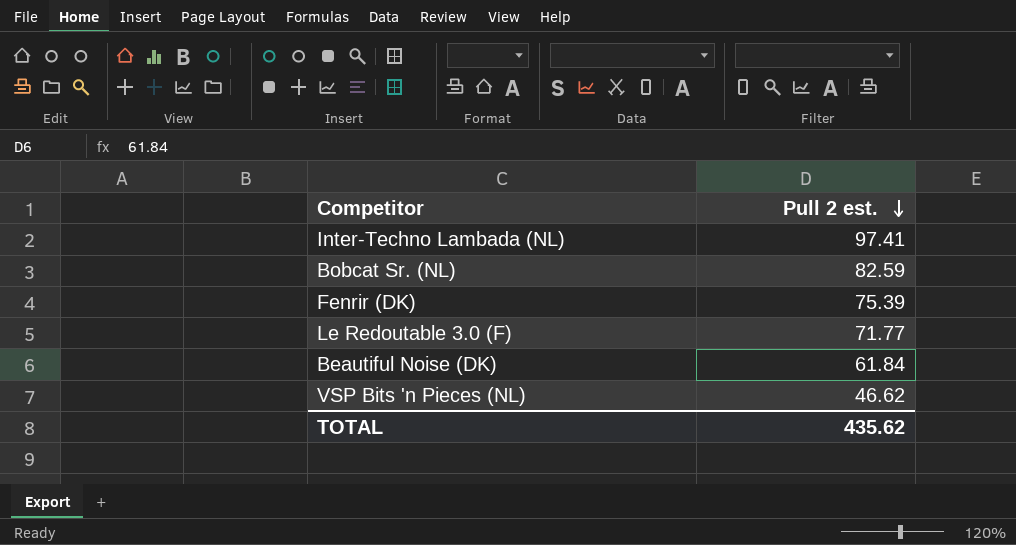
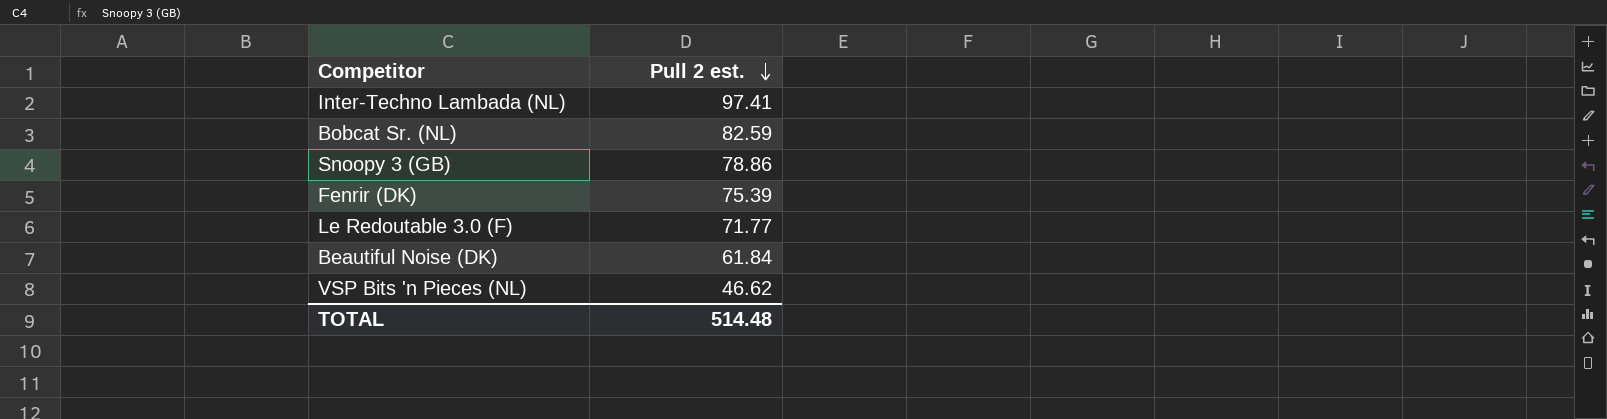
row Snoopy 3 (GB): none -> 78.86
TOTAL | Pull 2 est.: 435.62 -> 514.48

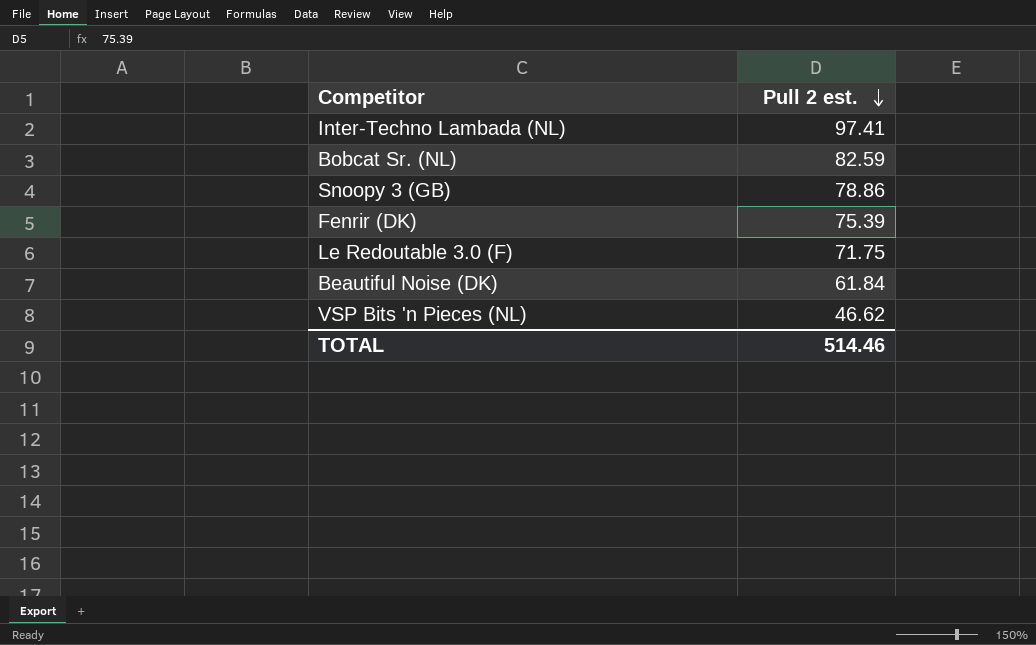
Le Redoutable 3.0 (F) | Pull 2 est.: 71.77 -> 71.75
TOTAL | Pull 2 est.: 514.48 -> 514.46

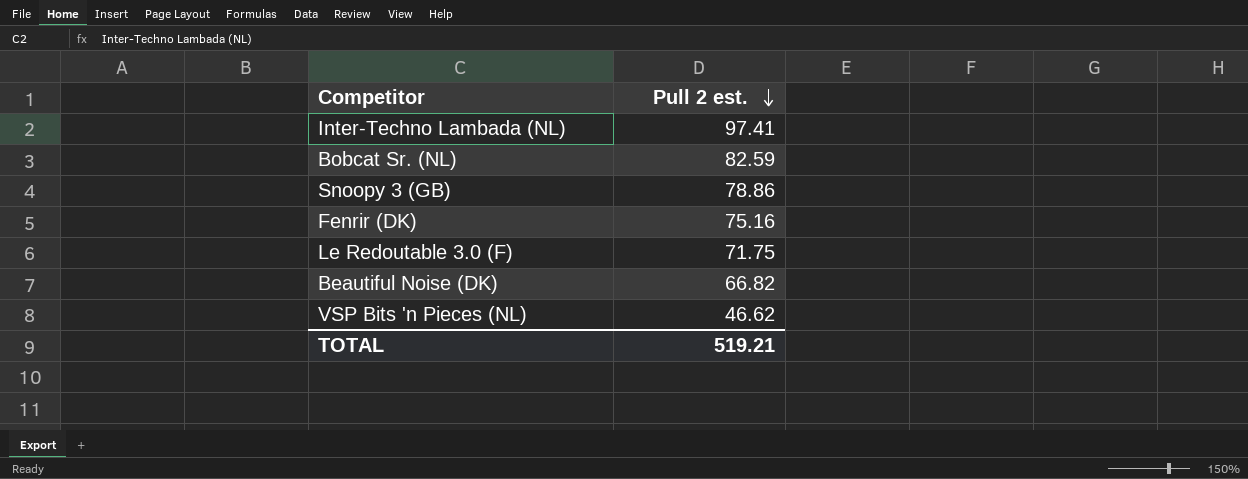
Fenrir (DK) | Pull 2 est.: 75.39 -> 75.16
Beautiful Noise (DK) | Pull 2 est.: 61.84 -> 66.82
TOTAL | Pull 2 est.: 514.46 -> 519.21

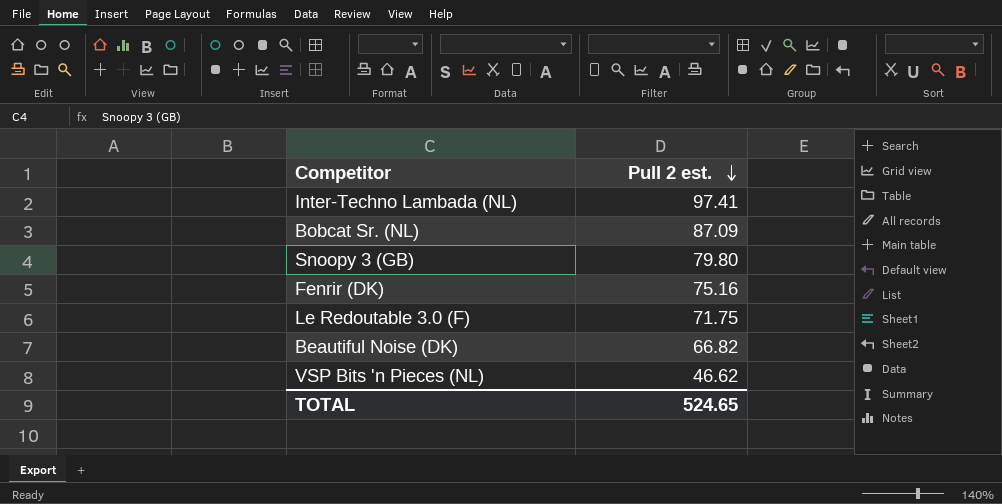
Bobcat Sr. (NL) | Pull 2 est.: 82.59 -> 87.09
Snoopy 3 (GB) | Pull 2 est.: 78.86 -> 79.80
TOTAL | Pull 2 est.: 519.21 -> 524.65

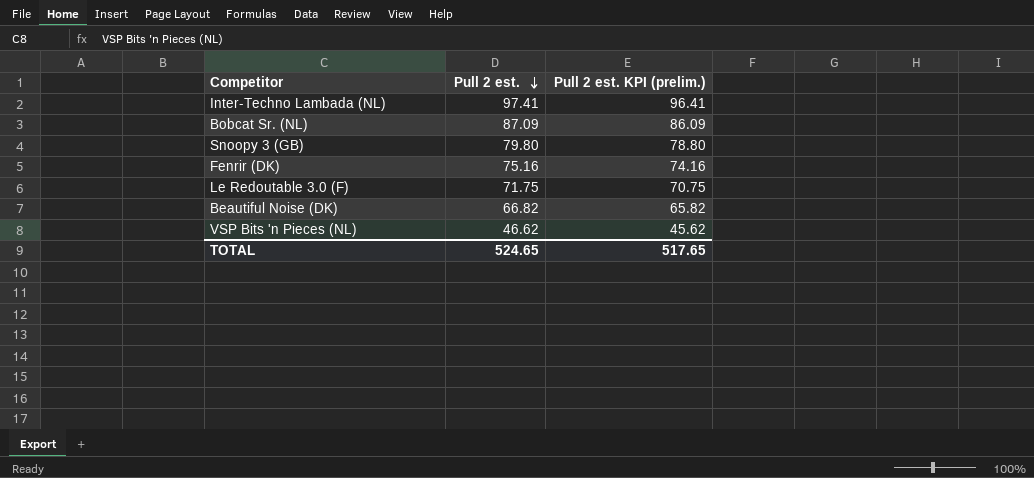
column Pull 2 est. KPI (prelim.) | formula: none -> [Pull 2 est.] - 1

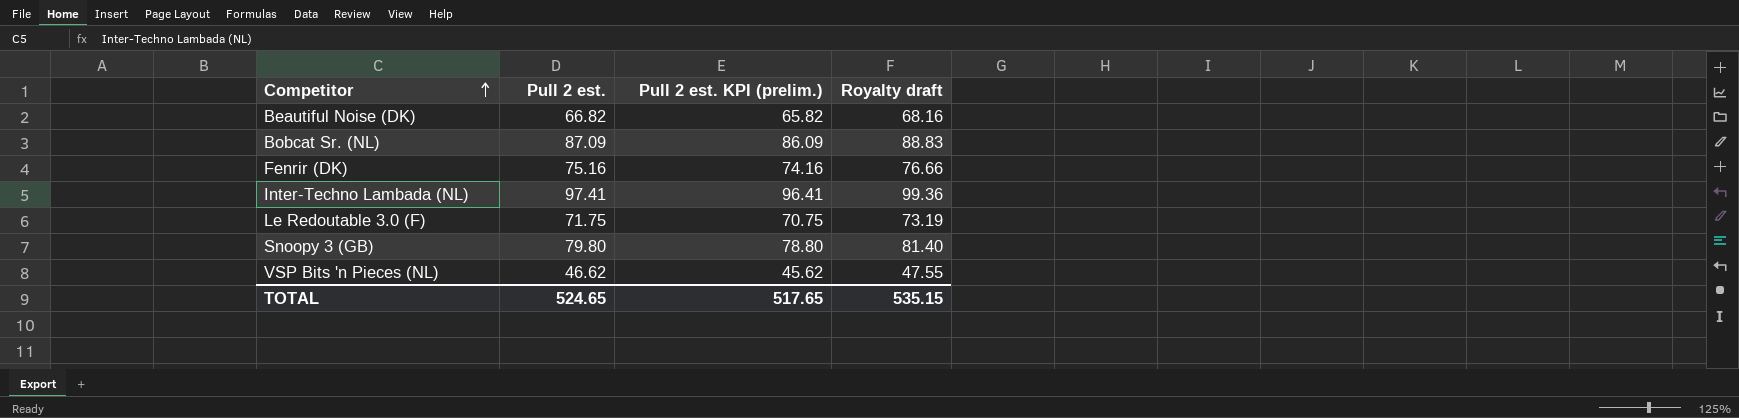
row order: Pull 2 est. descending -> Competitor ascending
column Royalty draft | formula: none -> [Pull 2 est.] * 1.02

